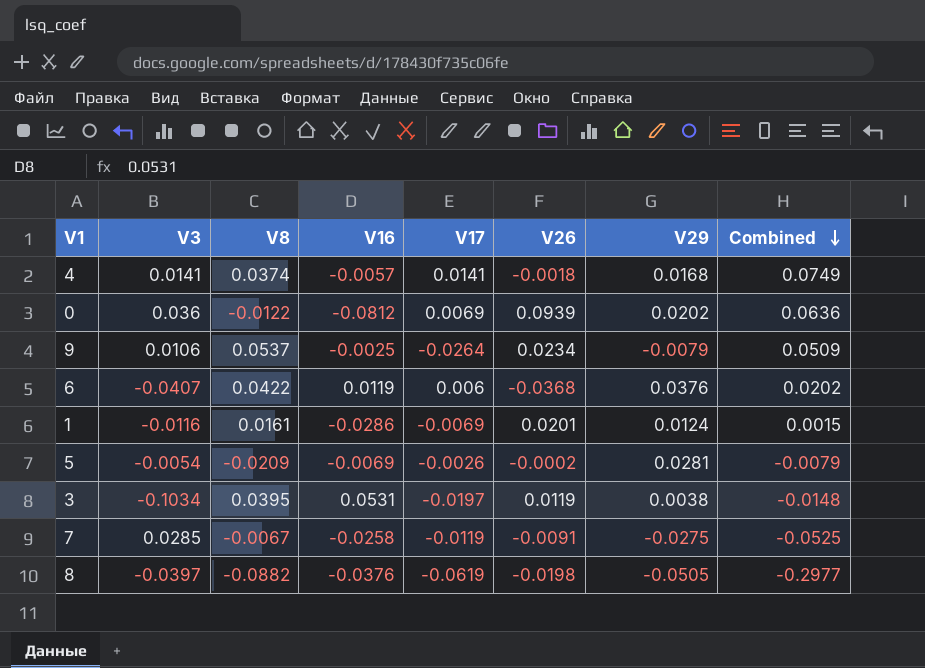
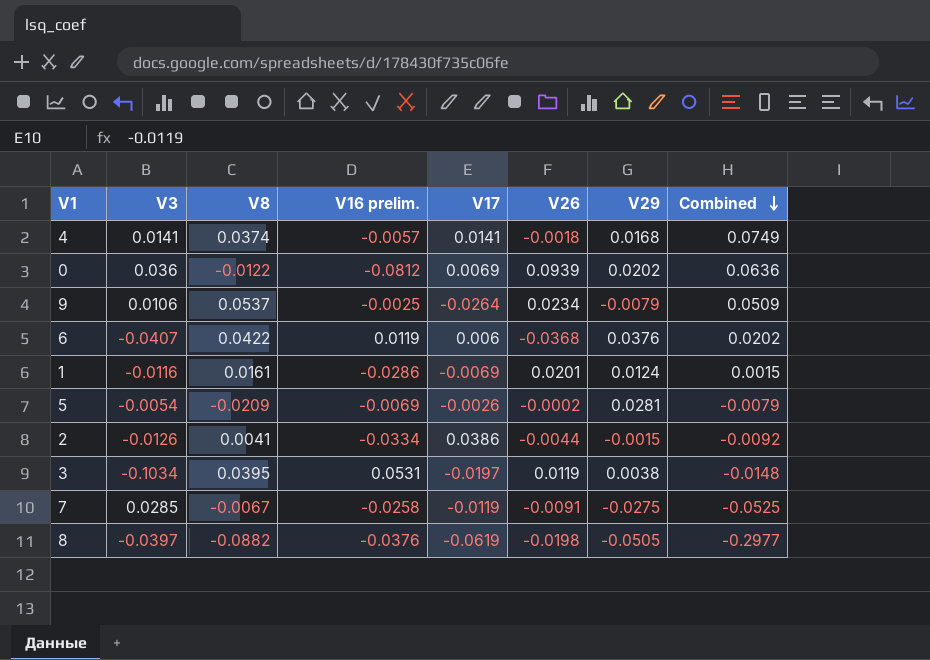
column name: V16 -> V16 prelim.
row 2: none -> -0.0126 | 0.0041 | -0.0334 | 0.0386 | -0.0044 | -0.0015 | -0.0092

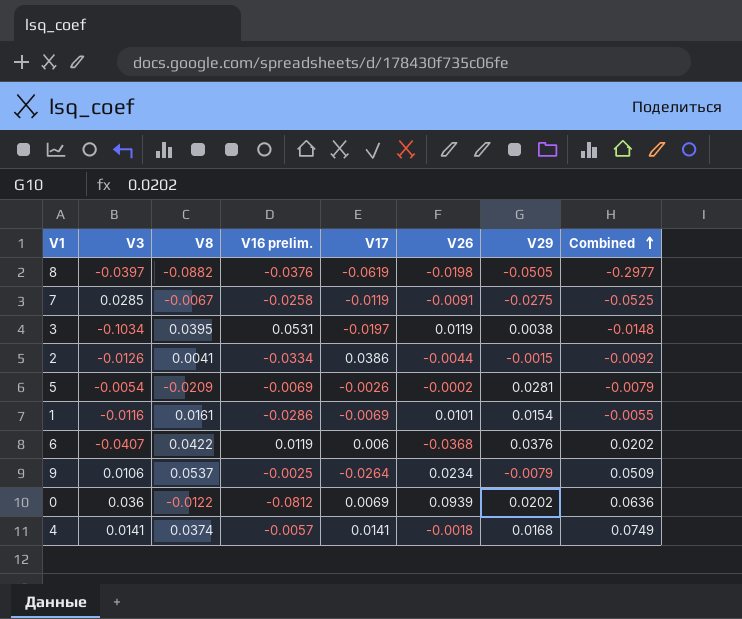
row order: Combined descending -> Combined ascending
1 | V26: 0.0201 -> 0.0101
1 | V29: 0.0124 -> 0.0154
1 | Combined: 0.0015 -> -0.0055

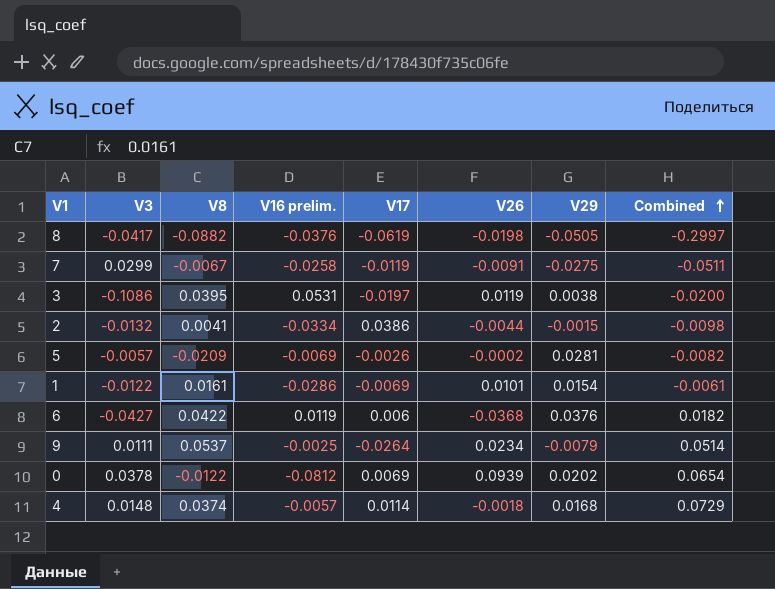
8 | V3: -0.0397 -> -0.0417
8 | Combined: -0.2977 -> -0.2997
7 | V3: 0.0285 -> 0.0299
7 | Combined: -0.0525 -> -0.0511
3 | V3: -0.1034 -> -0.1086
3 | Combined: -0.0148 -> -0.0200
2 | V3: -0.0126 -> -0.0132
2 | Combined: -0.0092 -> -0.0098
5 | V3: -0.0054 -> -0.0057
5 | Combined: -0.0079 -> -0.0082
1 | V3: -0.0116 -> -0.0122
1 | Combined: -0.0055 -> -0.0061
6 | V3: -0.0407 -> -0.0427
6 | Combined: 0.0202 -> 0.0182
9 | V3: 0.0106 -> 0.0111
9 | Combined: 0.0509 -> 0.0514
0 | V3: 0.036 -> 0.0378
0 | Combined: 0.0636 -> 0.0654
4 | V3: 0.0141 -> 0.0148
4 | V17: 0.0141 -> 0.0114
4 | Combined: 0.0749 -> 0.0729

